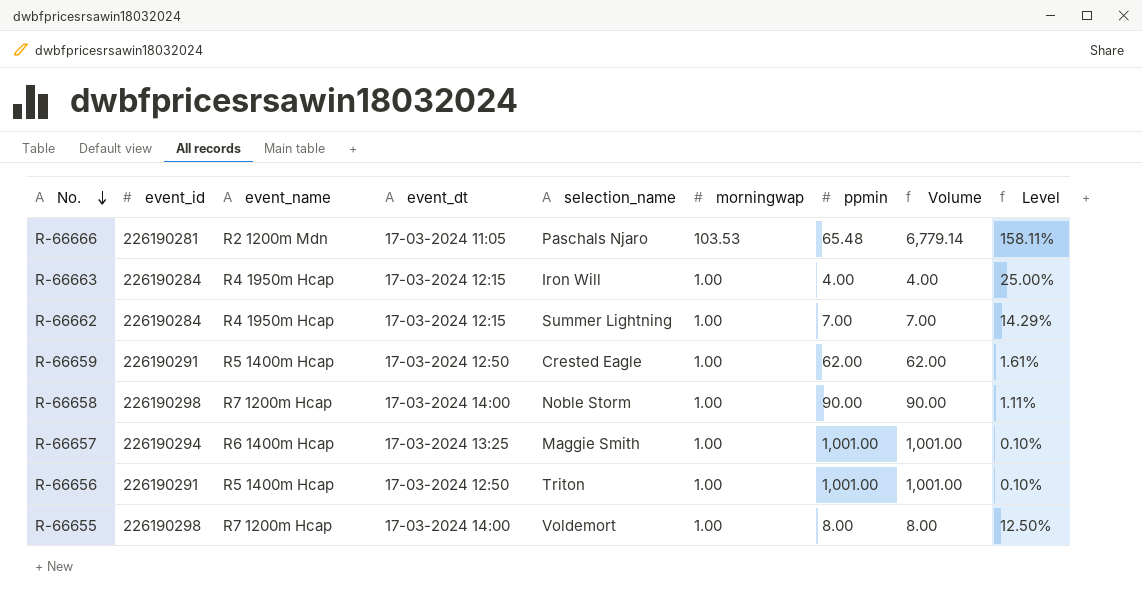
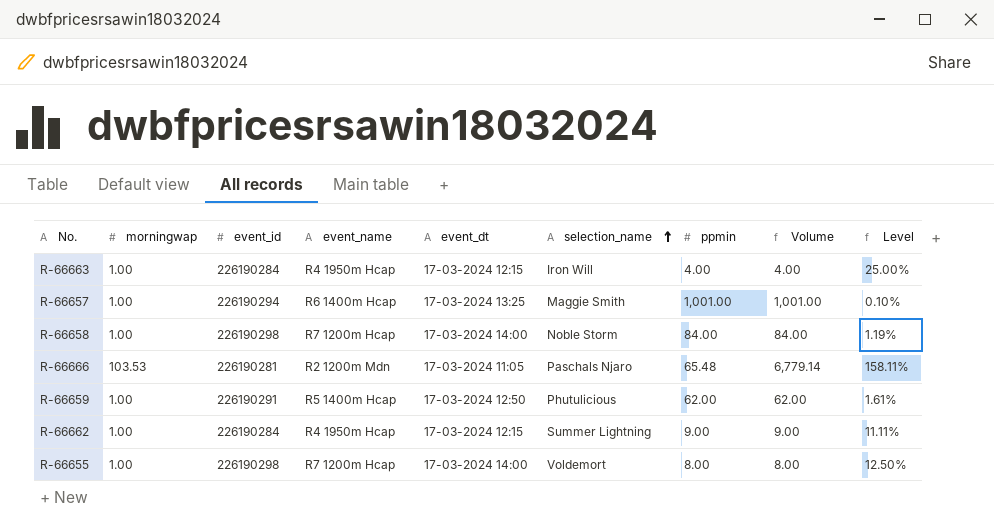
row order: No. descending -> selection_name ascending
column morningwap | position: 6 -> 2
row R-66656: 226190291 | R5 1400m Hcap | 17-03-2024 12:50 | Triton | 1.00 | 1,001.00 | 1,001.00 | 0.10% -> none
R-66658 | ppmin: 90.00 -> 84.00
R-66658 | Volume: 90.00 -> 84.00
R-66658 | Level: 1.11% -> 1.19%
R-66659 | selection_name: Crested Eagle -> Phutulicious
R-66662 | ppmin: 7.00 -> 9.00
R-66662 | Volume: 7.00 -> 9.00
R-66662 | Level: 14.29% -> 11.11%

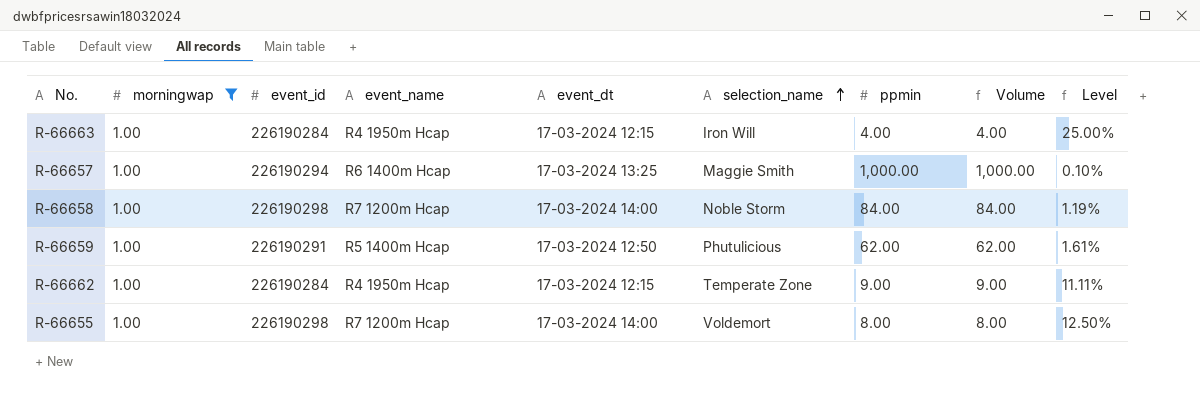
filter: none -> morningwap = 1.00
R-66657 | ppmin: 1,001.00 -> 1,000.00
R-66657 | Volume: 1,001.00 -> 1,000.00
R-66662 | selection_name: Summer Lightning -> Temperate Zone

